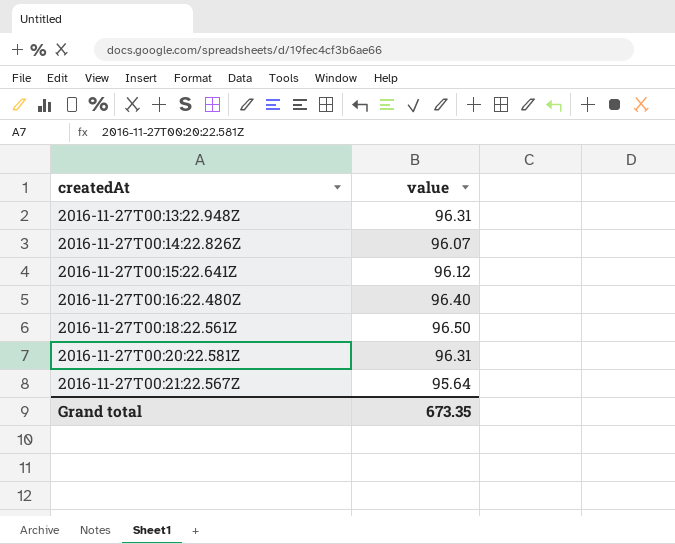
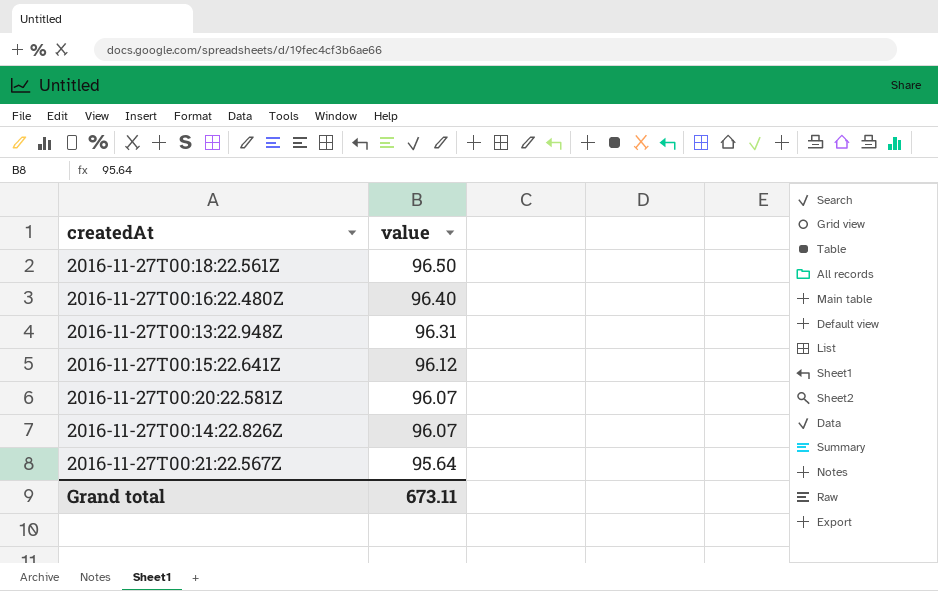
row order: createdAt ascending -> value descending
2016-11-27T00:20:22.581Z | value: 96.31 -> 96.07
Grand total | value: 673.35 -> 673.11

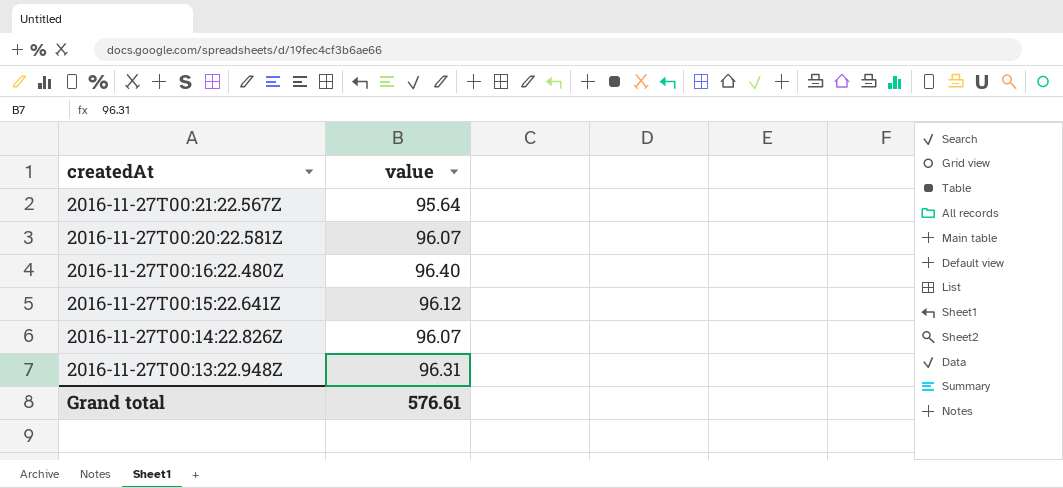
row order: value descending -> createdAt descending
row 2016-11-27T00:18:22.561Z: 96.50 -> none
Grand total | value: 673.11 -> 576.61

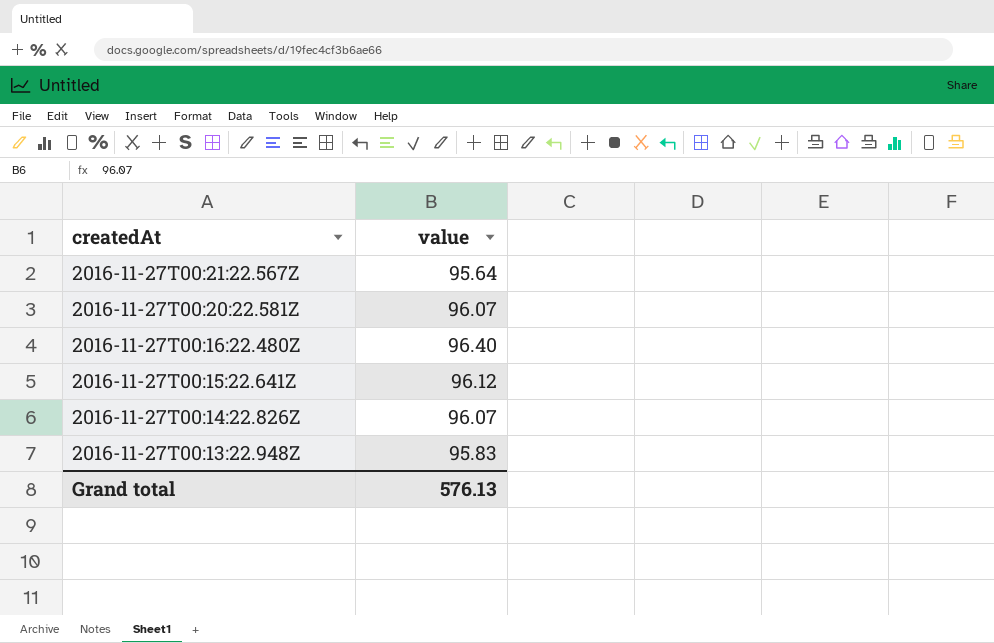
2016-11-27T00:13:22.948Z | value: 96.31 -> 95.83
Grand total | value: 576.61 -> 576.13

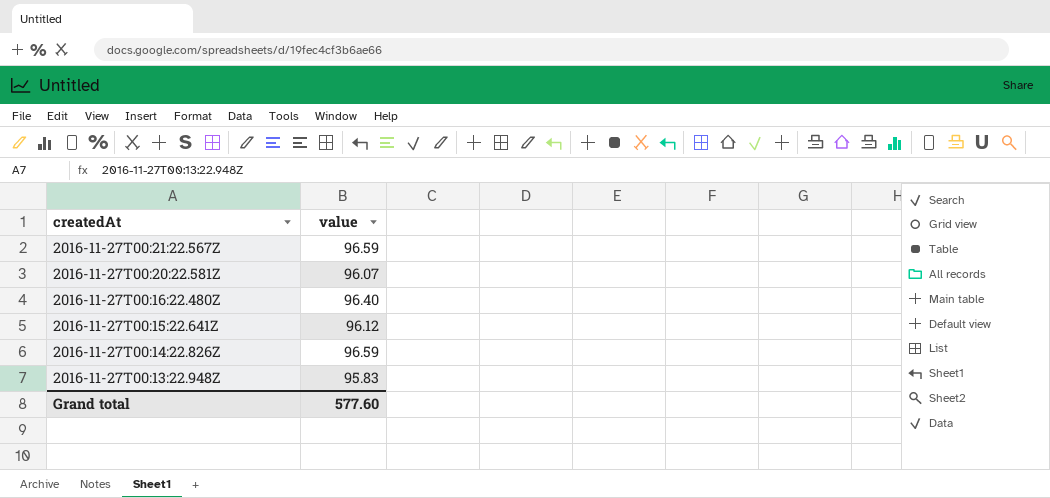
2016-11-27T00:21:22.567Z | value: 95.64 -> 96.59
2016-11-27T00:14:22.826Z | value: 96.07 -> 96.59
Grand total | value: 576.13 -> 577.60

